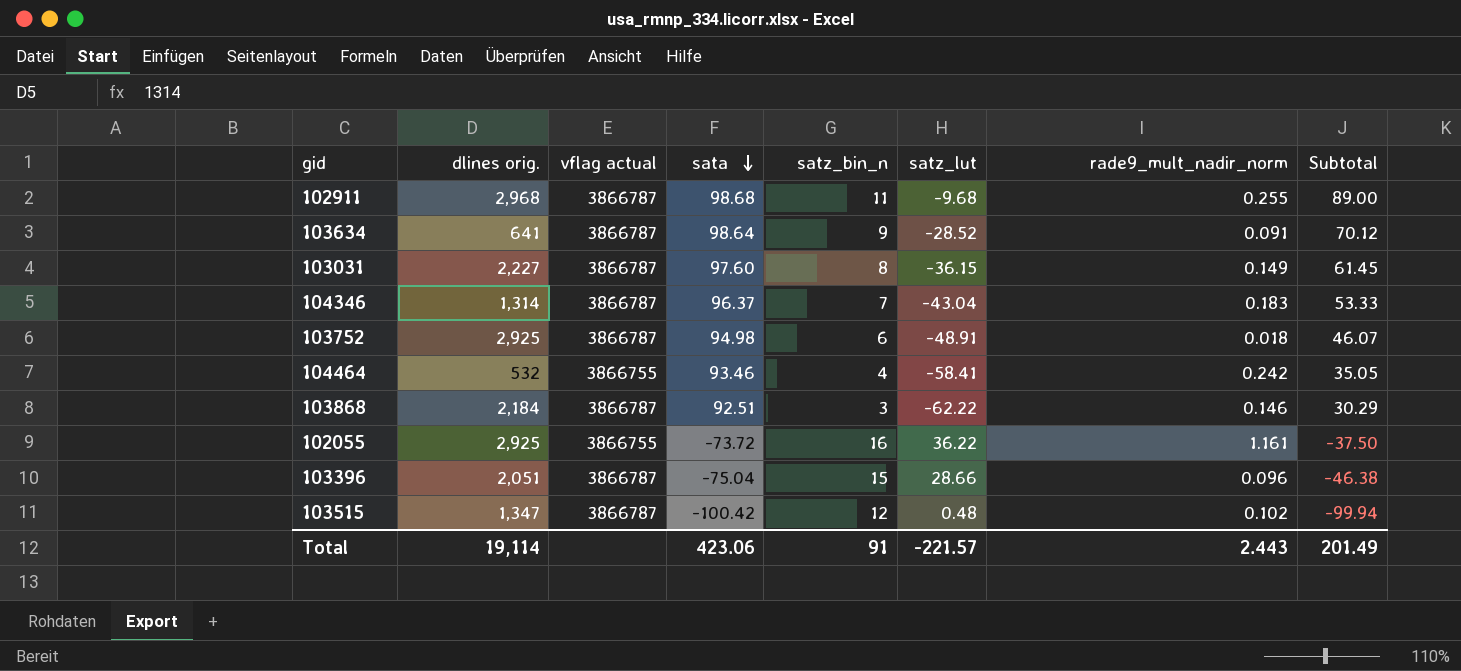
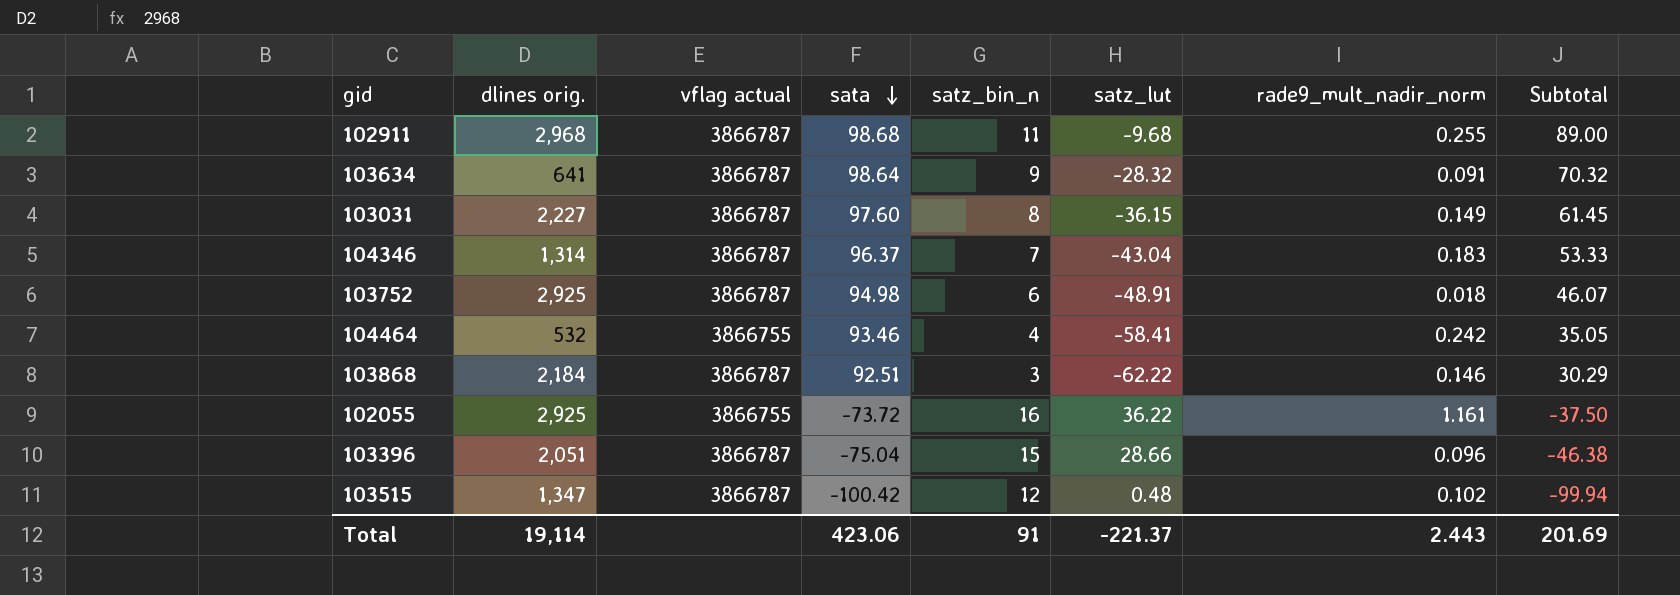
103634 | satz_lut: -28.52 -> -28.32
103634 | Subtotal: 70.12 -> 70.32
Total | satz_lut: -221.57 -> -221.37
Total | Subtotal: 201.49 -> 201.69

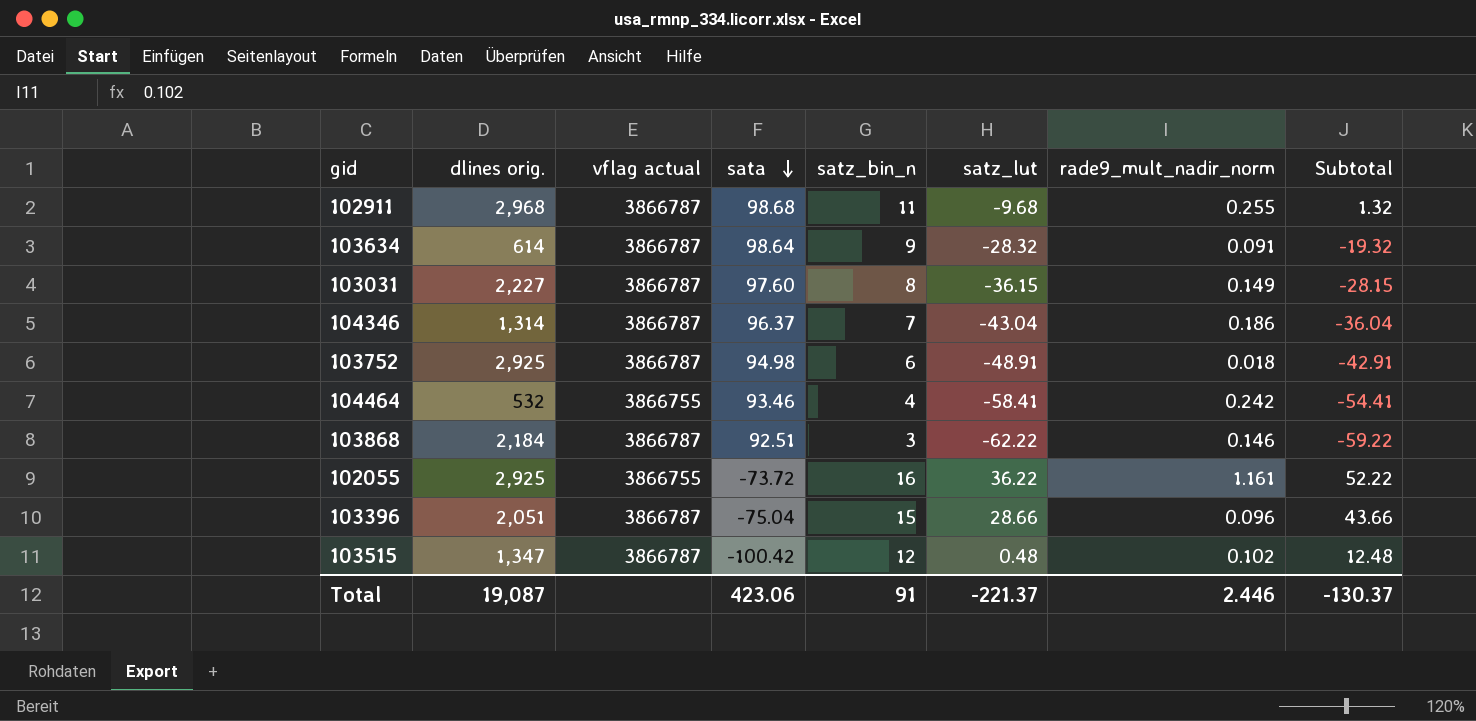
column Subtotal | formula: [sata] + [satz_lut] -> [satz_bin_n] + [satz_lut]
103634 | dlines orig.: 641 -> 614
104346 | rade9_mult_nadir_norm: 0.183 -> 0.186
Total | dlines orig.: 19,114 -> 19,087
Total | rade9_mult_nadir_norm: 2.443 -> 2.446
Total | Subtotal: 201.69 -> -130.37

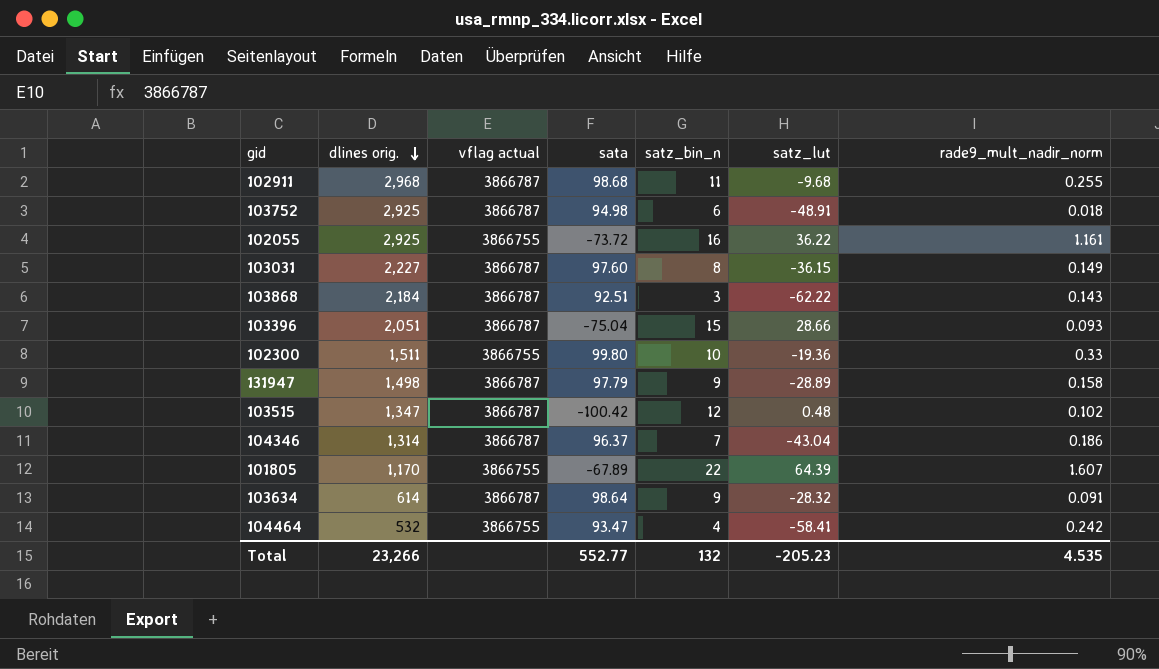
row order: sata descending -> dlines orig. descending
column Subtotal | formula: [satz_bin_n] + [satz_lut] -> none
103868 | rade9_mult_nadir_norm: 0.146 -> 0.143
103396 | rade9_mult_nadir_norm: 0.096 -> 0.093
row 102300: none -> 1,511 | 3866755 | 99.80 | 10 | -19.36 | 0.33
row 131947: none -> 1,498 | 3866787 | 97.79 | 9 | -28.89 | 0.158
row 101805: none -> 1,170 | 3866755 | -67.89 | 22 | 64.39 | 1.607
104464 | sata: 93.46 -> 93.47
Total | dlines orig.: 19,087 -> 23,266
Total | sata: 423.06 -> 552.77
Total | satz_bin_n: 91 -> 132
Total | satz_lut: -221.37 -> -205.23
Total | rade9_mult_nadir_norm: 2.446 -> 4.535

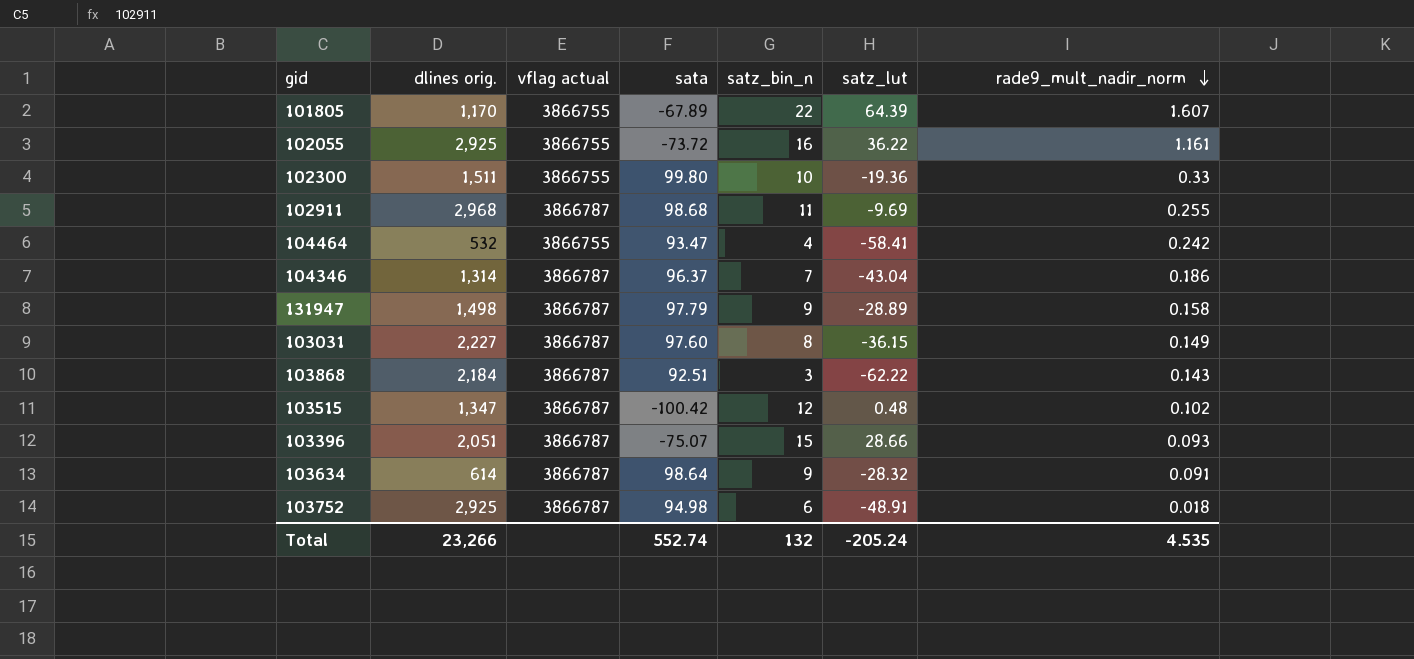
row order: dlines orig. descending -> rade9_mult_nadir_norm descending
102911 | satz_lut: -9.68 -> -9.69
103396 | sata: -75.04 -> -75.07
Total | sata: 552.77 -> 552.74
Total | satz_lut: -205.23 -> -205.24

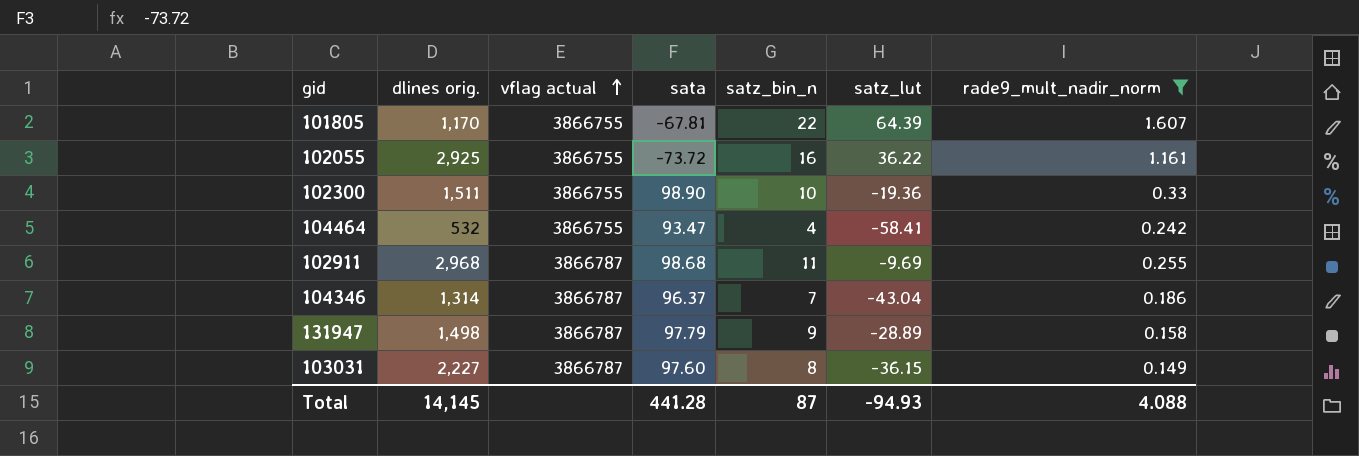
filter: none -> rade9_mult_nadir_norm >= 0.149
row order: rade9_mult_nadir_norm descending -> vflag actual ascending
101805 | sata: -67.89 -> -67.81
102300 | sata: 99.80 -> 98.90
Total | dlines orig.: 23,266 -> 14,145
Total | sata: 552.74 -> 441.28
Total | satz_bin_n: 132 -> 87
Total | satz_lut: -205.24 -> -94.93
Total | rade9_mult_nadir_norm: 4.535 -> 4.088

